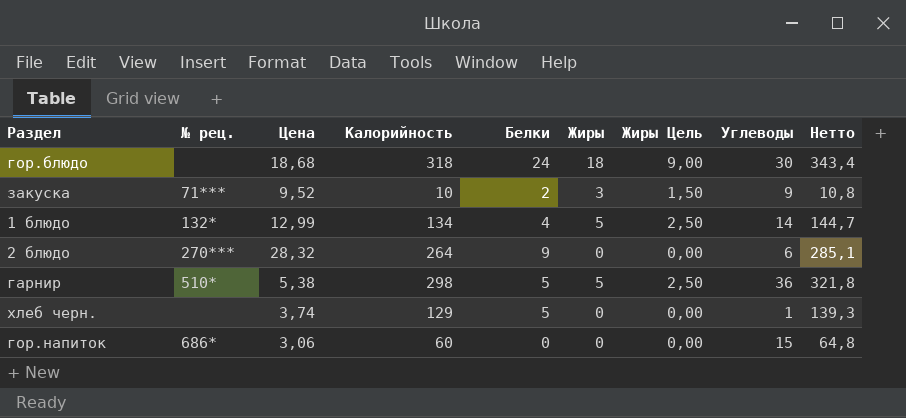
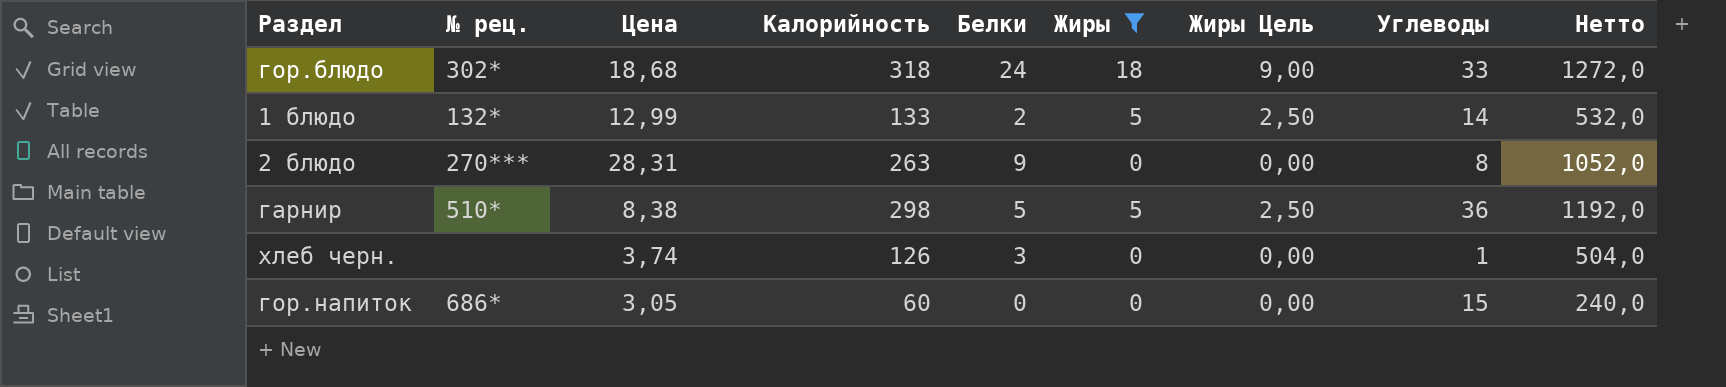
filter: none -> Жиры != 3
column Нетто | formula: [Калорийность] * 1,08 -> [Калорийность] * 4
гор.блюдо | № рец.: none -> 302*
гор.блюдо | Углеводы: 30 -> 33
1 блюдо | Калорийность: 134 -> 133
1 блюдо | Белки: 4 -> 2
2 блюдо | Цена: 28,32 -> 28,31
2 блюдо | Калорийность: 264 -> 263
2 блюдо | Углеводы: 6 -> 8
гарнир | Цена: 5,38 -> 8,38
хлеб черн. | Калорийность: 129 -> 126
хлеб черн. | Белки: 5 -> 3
гор.напиток | Цена: 3,06 -> 3,05

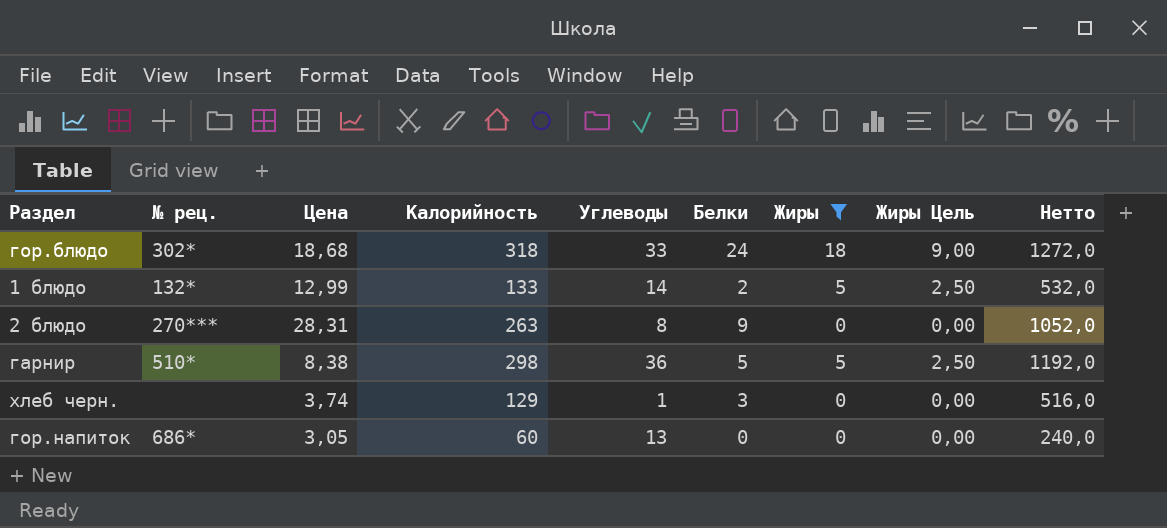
column Углеводы | position: 8 -> 5
хлеб черн. | Калорийность: 126 -> 129
хлеб черн. | Нетто: 504,0 -> 516,0
гор.напиток | Углеводы: 15 -> 13

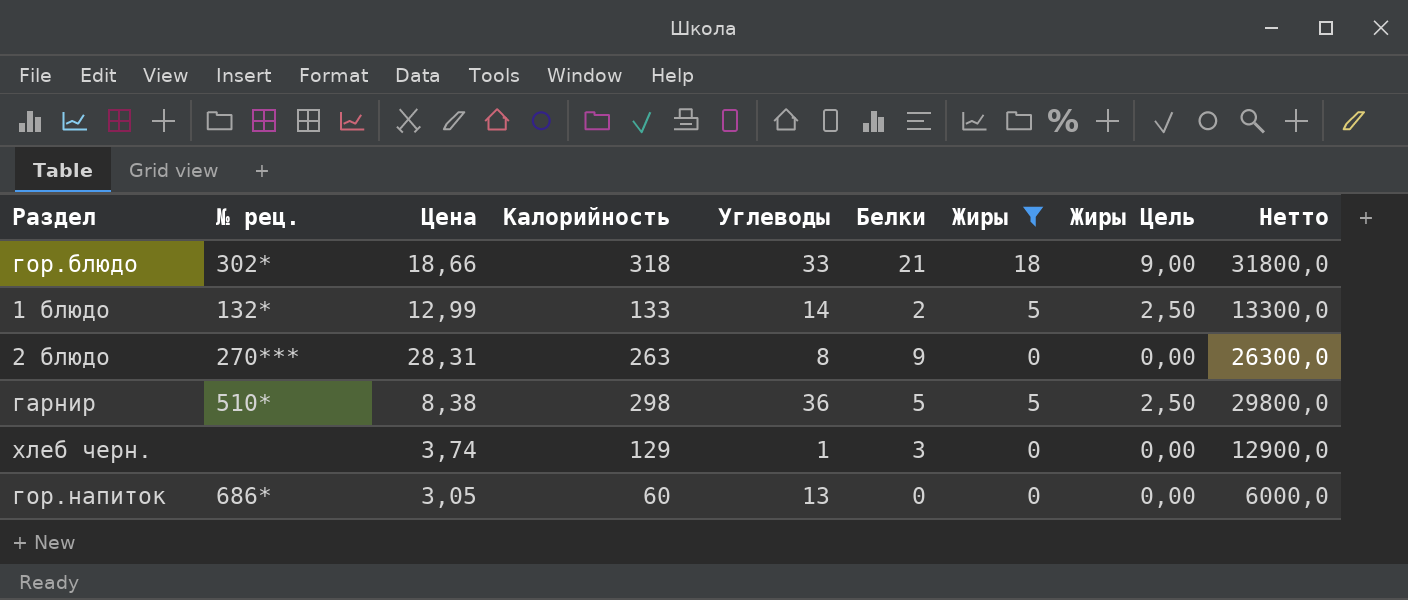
column Нетто | formula: [Калорийность] * 4 -> [Калорийность] * 100
гор.блюдо | Цена: 18,68 -> 18,66
гор.блюдо | Белки: 24 -> 21

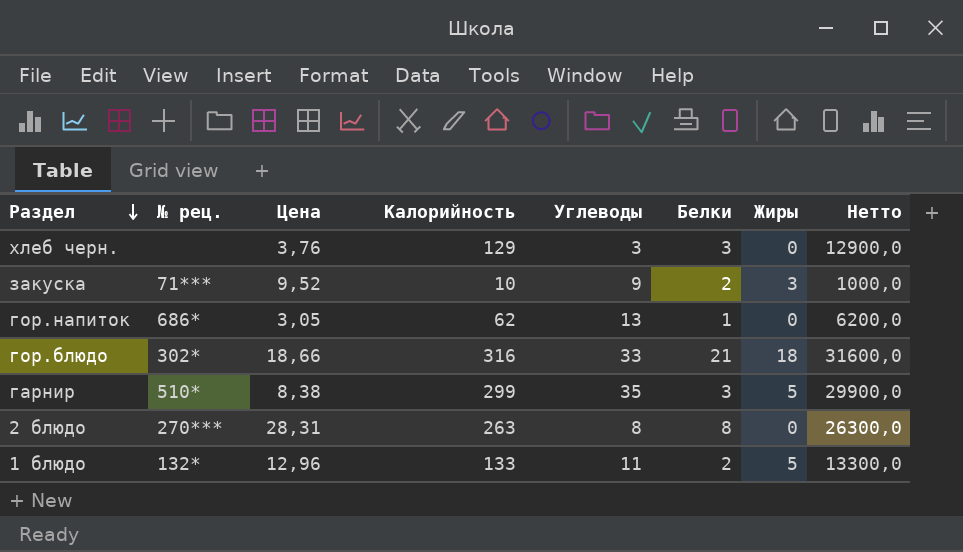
filter: Жиры != 3 -> none
row order: none -> Раздел descending
column Жиры Цель | formula: [Жиры] * 0,5 -> none
хлеб черн. | Цена: 3,74 -> 3,76
хлеб черн. | Углеводы: 1 -> 3
гор.напиток | Калорийность: 60 -> 62
гор.напиток | Белки: 0 -> 1
гор.напиток | Нетто: 6000,0 -> 6200,0
гор.блюдо | Калорийность: 318 -> 316
гор.блюдо | Нетто: 31800,0 -> 31600,0
гарнир | Калорийность: 298 -> 299
гарнир | Углеводы: 36 -> 35
гарнир | Белки: 5 -> 3
гарнир | Нетто: 29800,0 -> 29900,0
2 блюдо | Белки: 9 -> 8
1 блюдо | Цена: 12,99 -> 12,96
1 блюдо | Углеводы: 14 -> 11

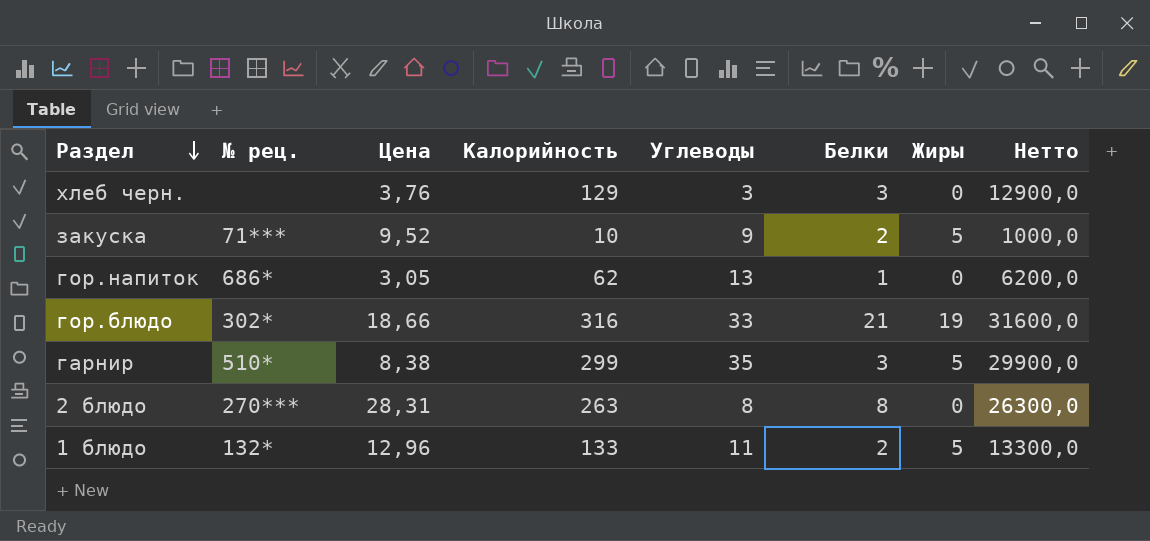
закуска | Жиры: 3 -> 5
гор.блюдо | Жиры: 18 -> 19

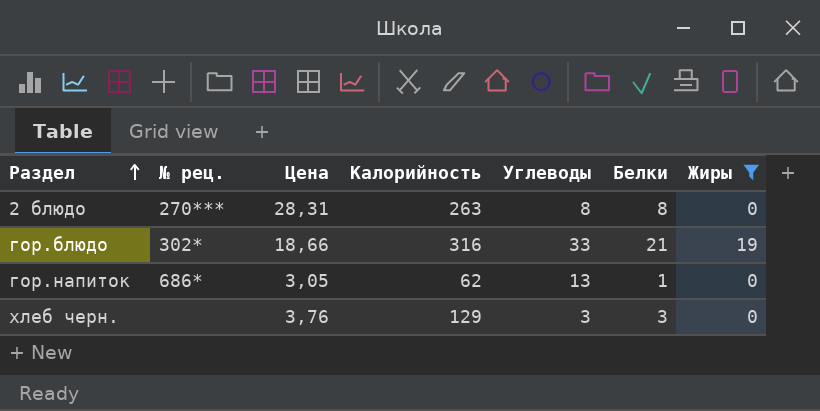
filter: none -> Жиры != 5
row order: Раздел descending -> Раздел ascending
column Нетто | formula: [Калорийность] * 100 -> none

